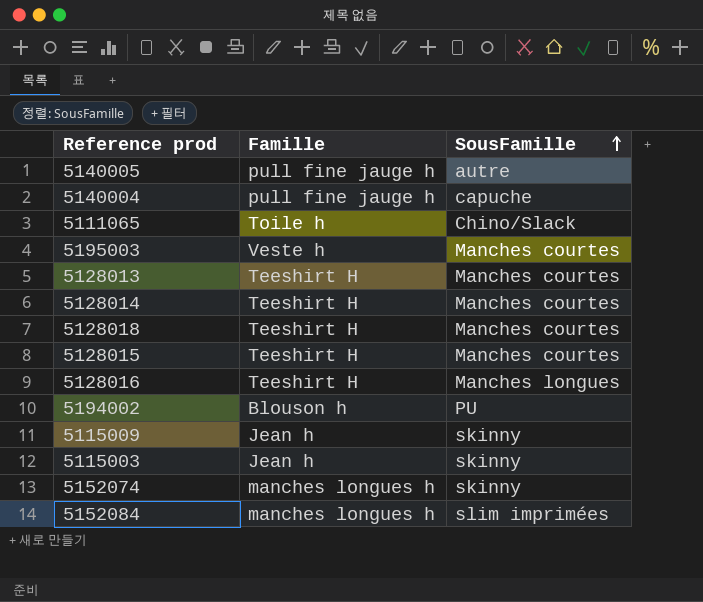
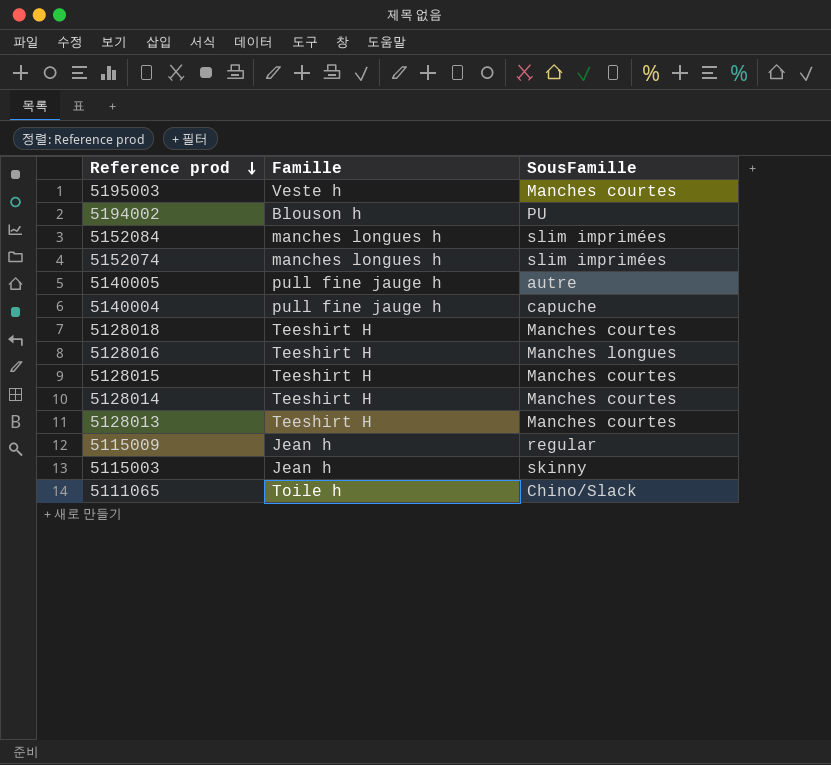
row order: SousFamille ascending -> Reference prod descending
5152074 | SousFamille: skinny -> slim imprimées
5115009 | SousFamille: skinny -> regular

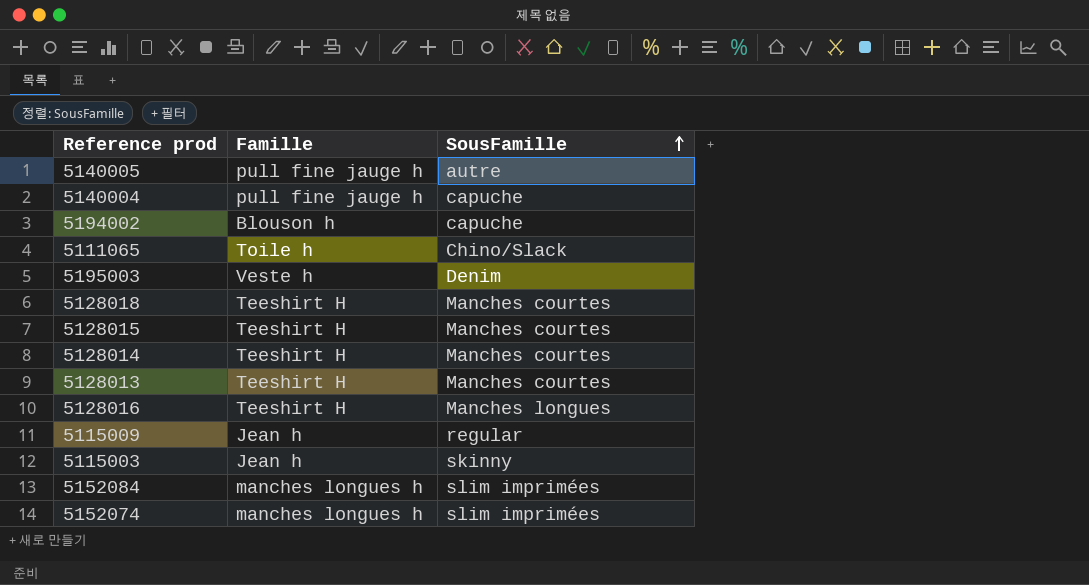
row order: Reference prod descending -> SousFamille ascending
5194002 | SousFamille: PU -> capuche
5195003 | SousFamille: Manches courtes -> Denim

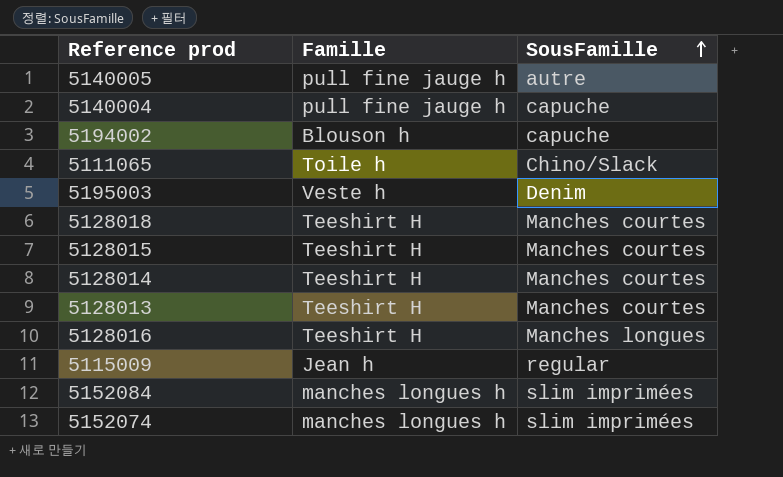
row 5115003: Jean h | skinny -> none

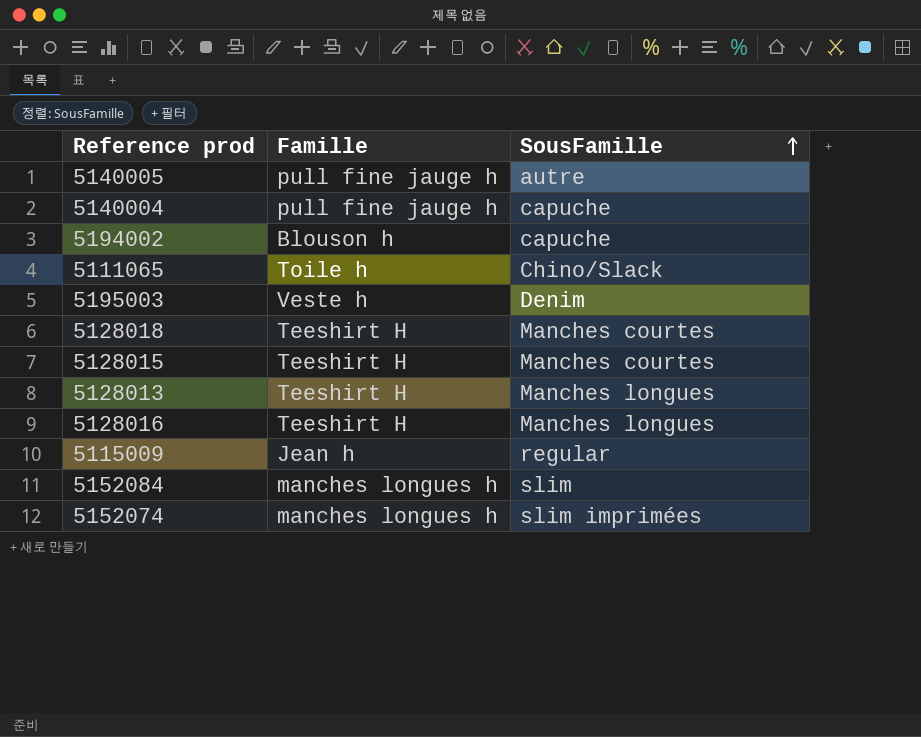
row 5128014: Teeshirt H | Manches courtes -> none
5128013 | SousFamille: Manches courtes -> Manches longues
5152084 | SousFamille: slim imprimées -> slim

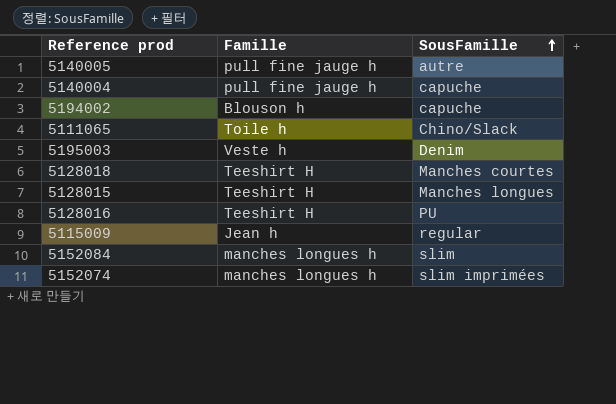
row 5128013: Teeshirt H | Manches longues -> none
5128015 | SousFamille: Manches courtes -> Manches longues
5128016 | SousFamille: Manches longues -> PU

